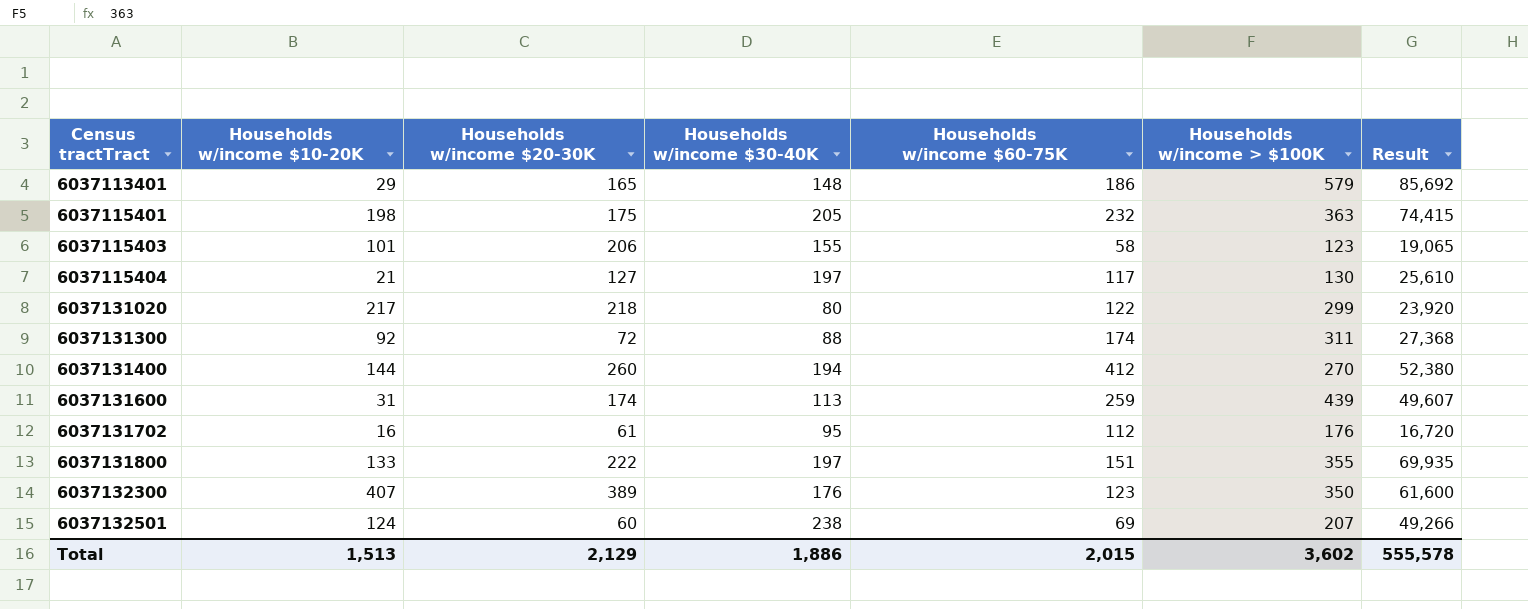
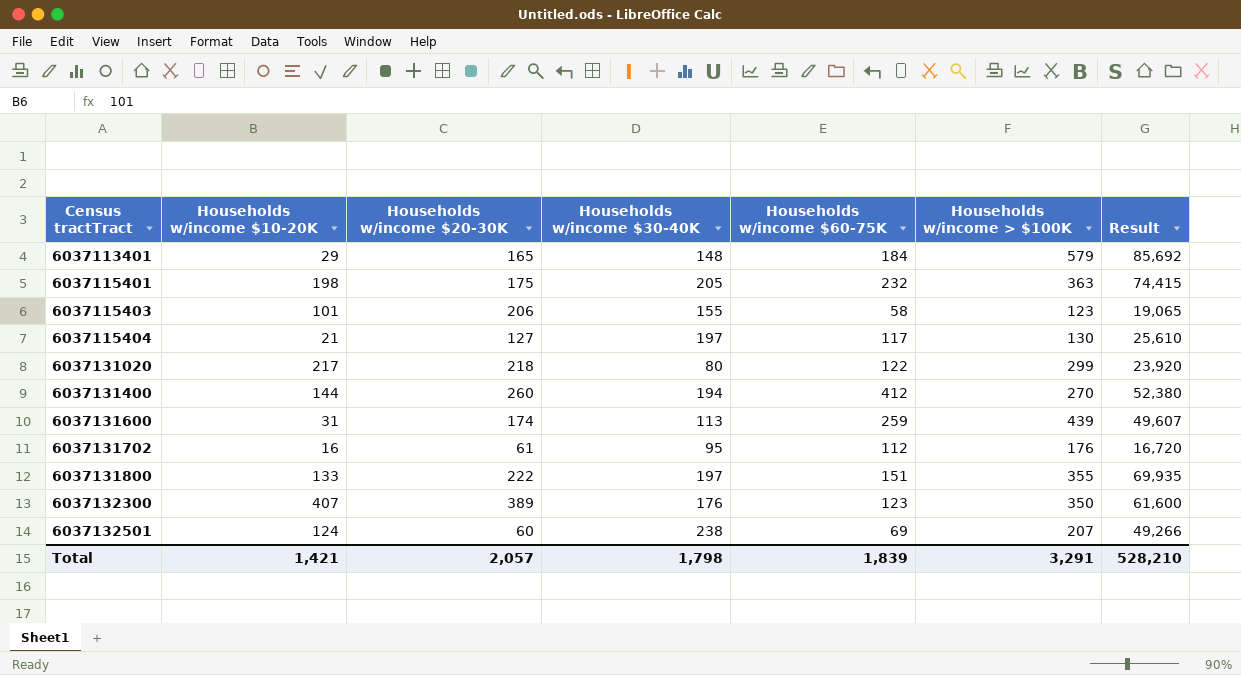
row 6037131300: 92 | 72 | 88 | 174 | 311 | 27,368 -> none
6037113401 | Households w/income $60-75K: 186 -> 184
Total | Households w/income $10-20K: 1,513 -> 1,421
Total | Households w/income $20-30K: 2,129 -> 2,057
Total | Households w/income $30-40K: 1,886 -> 1,798
Total | Households w/income $60-75K: 2,015 -> 1,839
Total | Households w/income > $100K: 3,602 -> 3,291
Total | Result: 555,578 -> 528,210

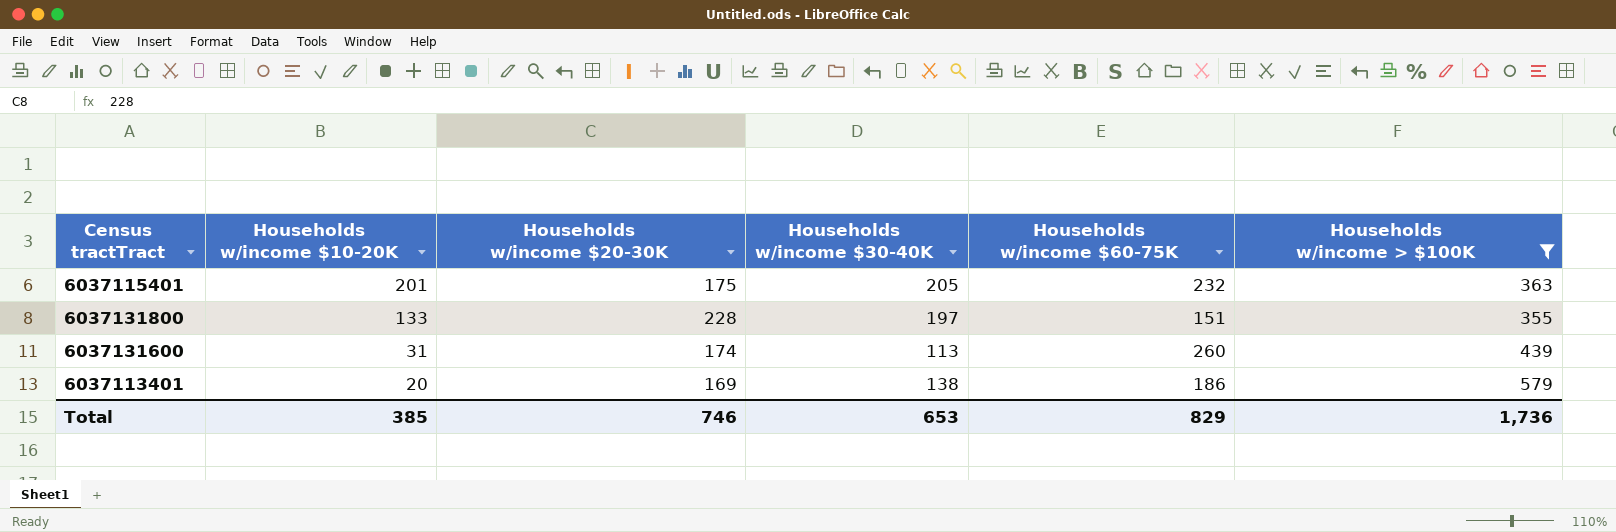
filter: none -> Households w/income > $100K >= 355
row order: Census tractTract ascending -> Households w/income $10-20K descending
column Result | formula: [Households w/income $30-40K] * [Households w/income > $100K] -> none
6037115401 | Households w/income $10-20K: 198 -> 201
6037131800 | Households w/income $20-30K: 222 -> 228
6037131600 | Households w/income $60-75K: 259 -> 260
6037113401 | Households w/income $10-20K: 29 -> 20
6037113401 | Households w/income $20-30K: 165 -> 169
6037113401 | Households w/income $30-40K: 148 -> 138
6037113401 | Households w/income $60-75K: 184 -> 186
Total | Households w/income $10-20K: 1,421 -> 385
Total | Households w/income $20-30K: 2,057 -> 746
Total | Households w/income $30-40K: 1,798 -> 653
Total | Households w/income $60-75K: 1,839 -> 829
Total | Households w/income > $100K: 3,291 -> 1,736

